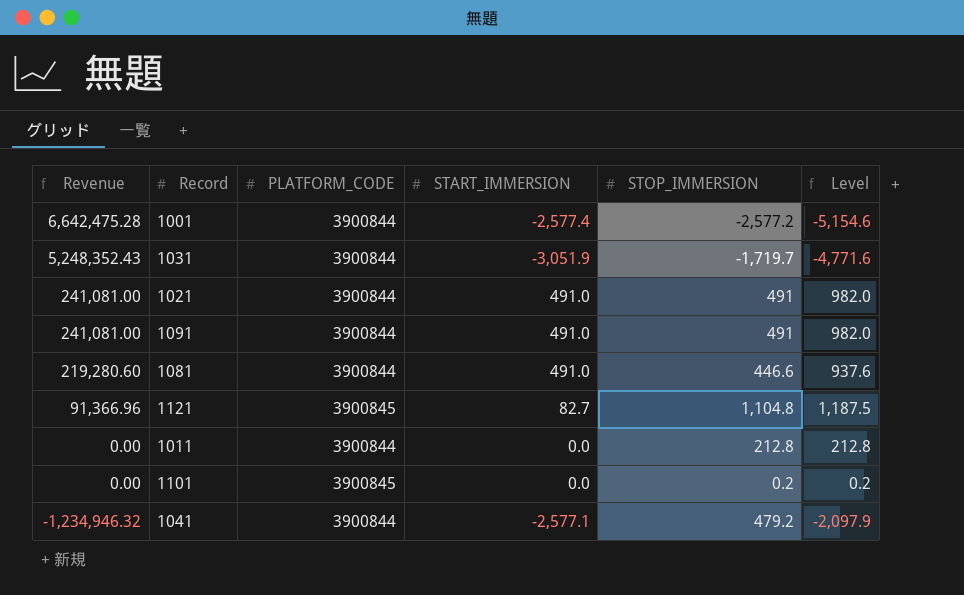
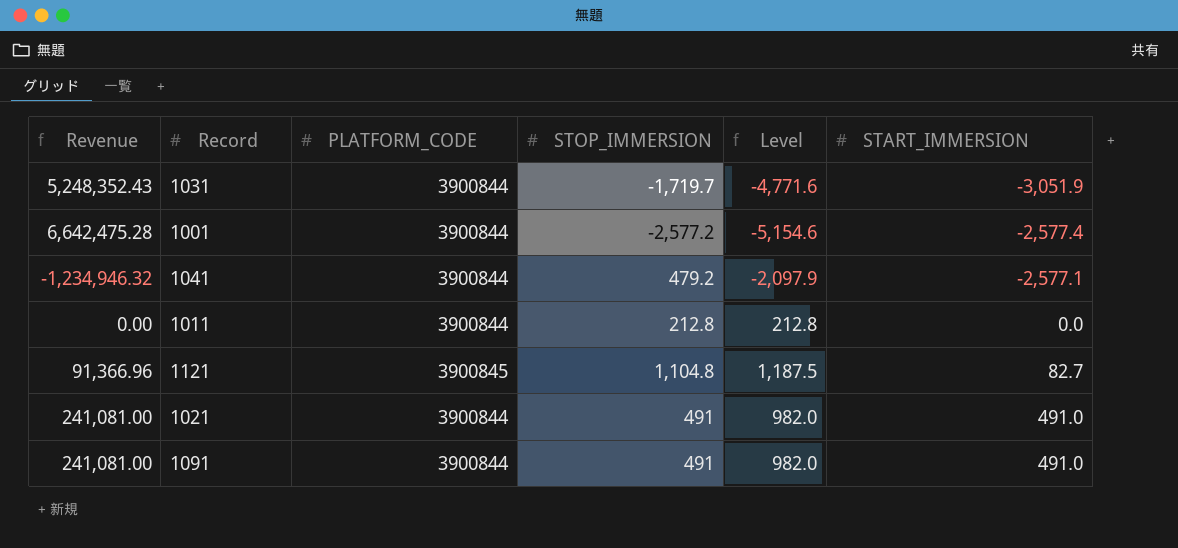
row order: Revenue descending -> START_IMMERSION ascending
column START_IMMERSION | position: 4 -> 6
row 1081: 219,280.60 | 3900844 | 491.0 | 446.6 | 937.6 -> none
row 1101: 0.00 | 3900845 | 0.0 | 0.2 | 0.2 -> none

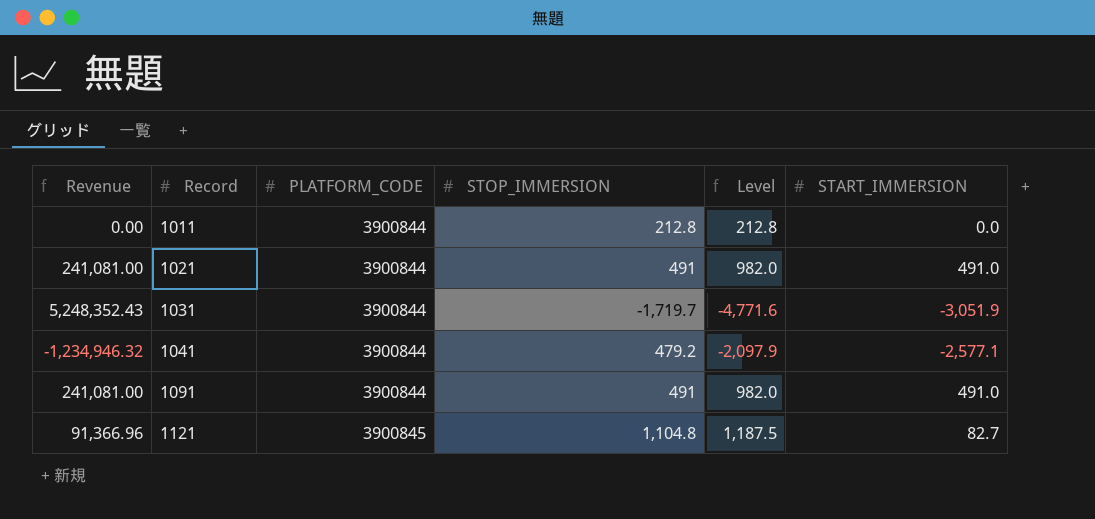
row order: START_IMMERSION ascending -> Record ascending
row 1001: 6,642,475.28 | 3900844 | -2,577.2 | -5,154.6 | -2,577.4 -> none

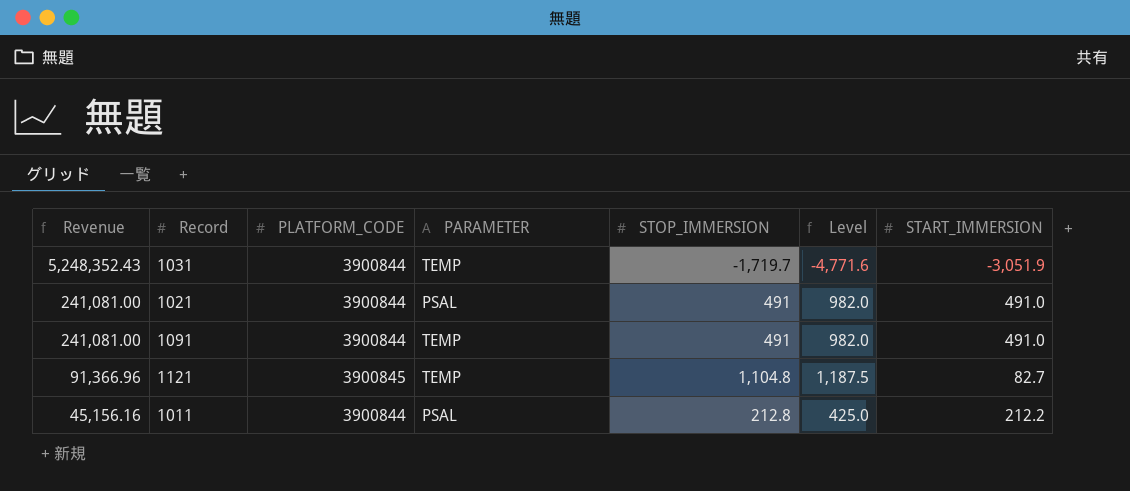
row order: Record ascending -> Revenue descending
column PARAMETER | position: none -> 4
row 1041: -1,234,946.32 | 3900844 | 479.2 | -2,097.9 | -2,577.1 -> none
1011 | Revenue: 0.00 -> 45,156.16
1011 | Level: 212.8 -> 425.0
1011 | START_IMMERSION: 0.0 -> 212.2

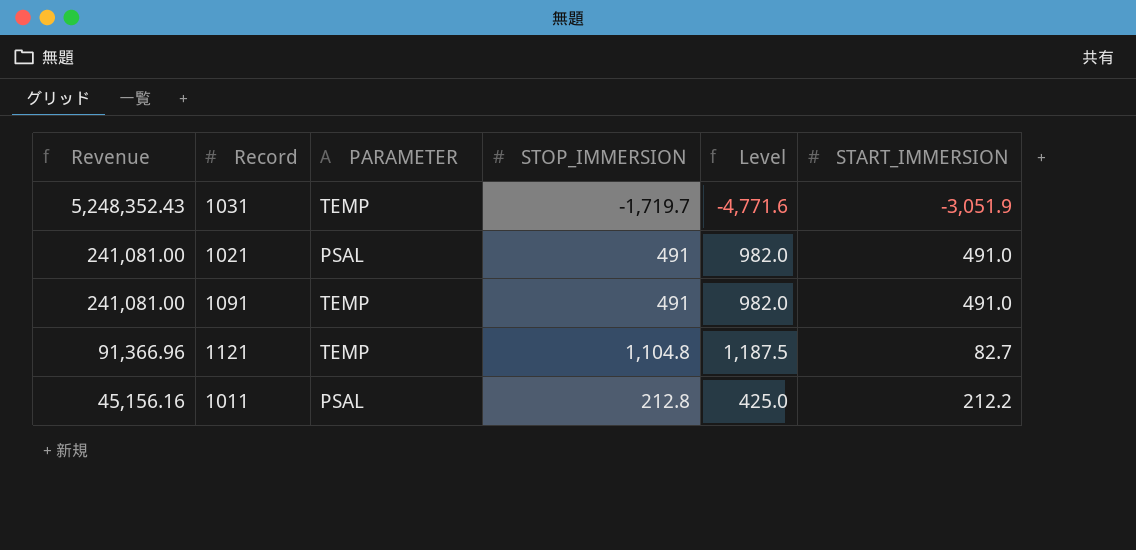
column PLATFORM_CODE | position: 3 -> none

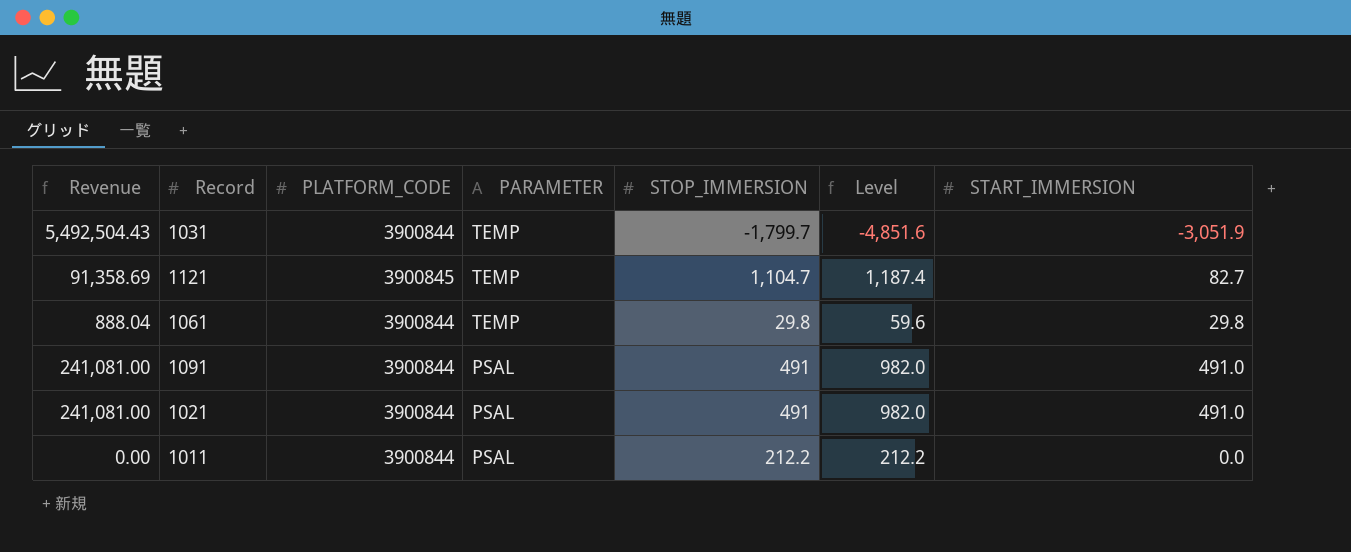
row order: Revenue descending -> PARAMETER descending
column PLATFORM_CODE | position: none -> 3
1031 | Revenue: 5,248,352.43 -> 5,492,504.43
1031 | STOP_IMMERSION: -1,719.7 -> -1,799.7
1031 | Level: -4,771.6 -> -4,851.6
1121 | Revenue: 91,366.96 -> 91,358.69
1121 | STOP_IMMERSION: 1,104.8 -> 1,104.7
1121 | Level: 1,187.5 -> 1,187.4
row 1061: none -> 888.04 | 3900844 | TEMP | 29.8 | 59.6 | 29.8
1091 | PARAMETER: TEMP -> PSAL
1011 | Revenue: 45,156.16 -> 0.00
1011 | STOP_IMMERSION: 212.8 -> 212.2
1011 | Level: 425.0 -> 212.2
1011 | START_IMMERSION: 212.2 -> 0.0

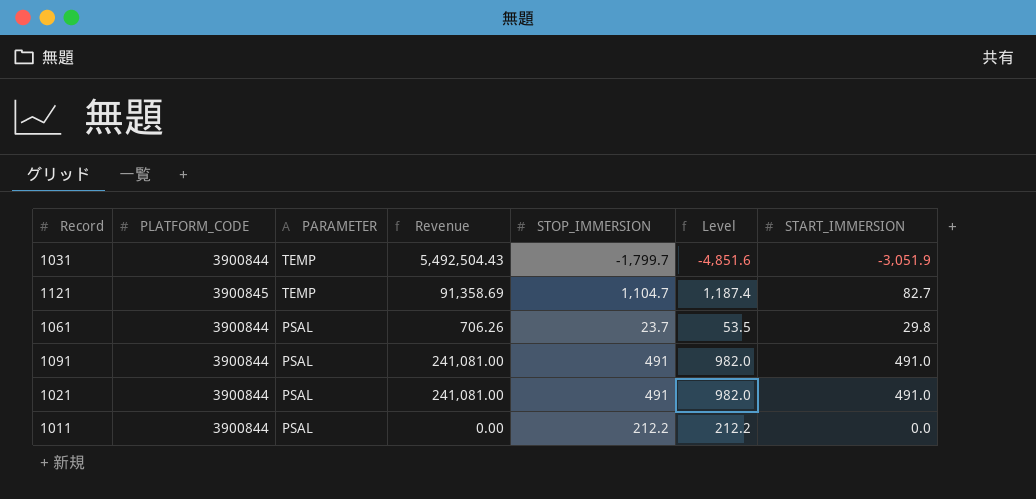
column Revenue | position: 1 -> 4
1061 | PARAMETER: TEMP -> PSAL
1061 | Revenue: 888.04 -> 706.26
1061 | STOP_IMMERSION: 29.8 -> 23.7
1061 | Level: 59.6 -> 53.5

